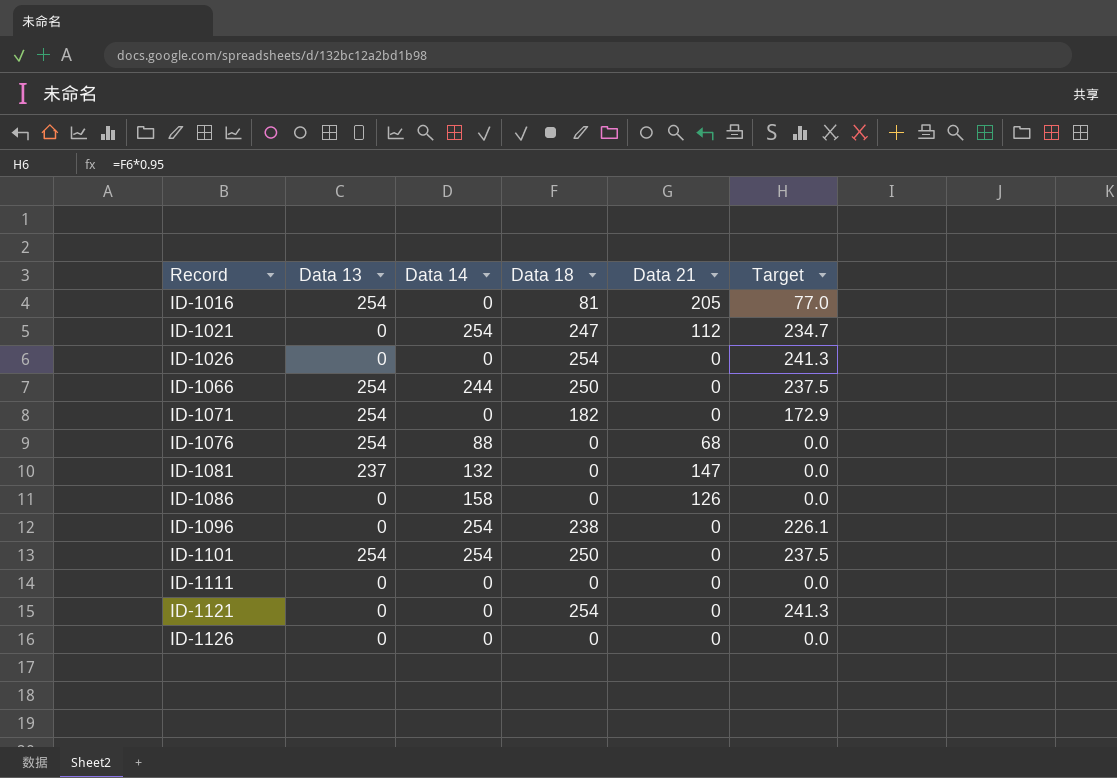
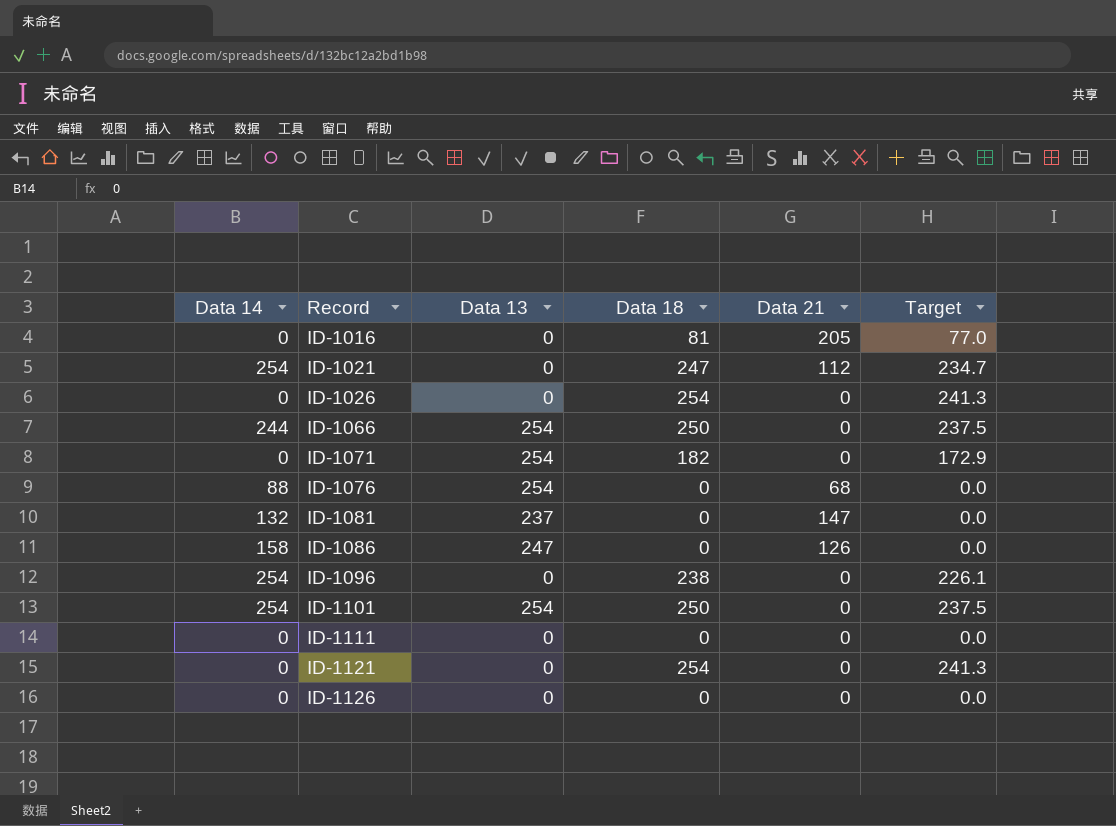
column Data 14 | position: 3 -> 1
ID-1016 | Data 13: 254 -> 0
ID-1086 | Data 13: 0 -> 247

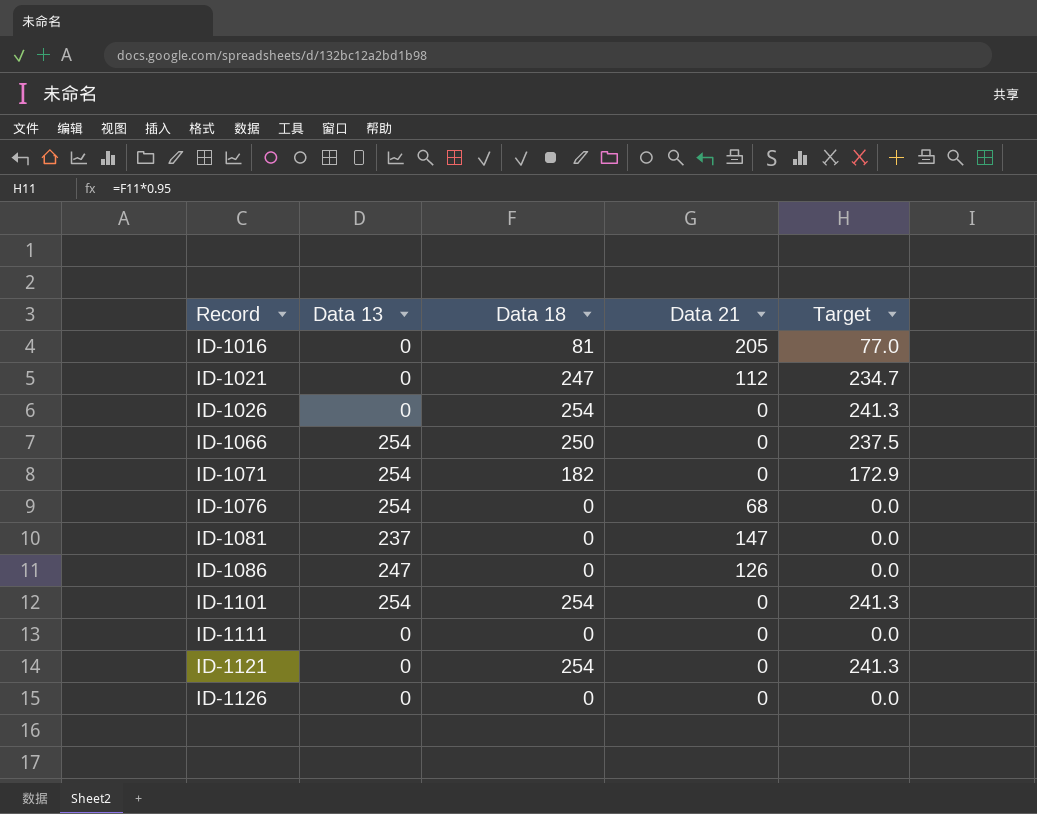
column Data 14 | position: 1 -> none
row ID-1096: 254 | 0 | 238 | 0 | 226.1 -> none
ID-1101 | Data 18: 250 -> 254
ID-1101 | Target: 237.5 -> 241.3

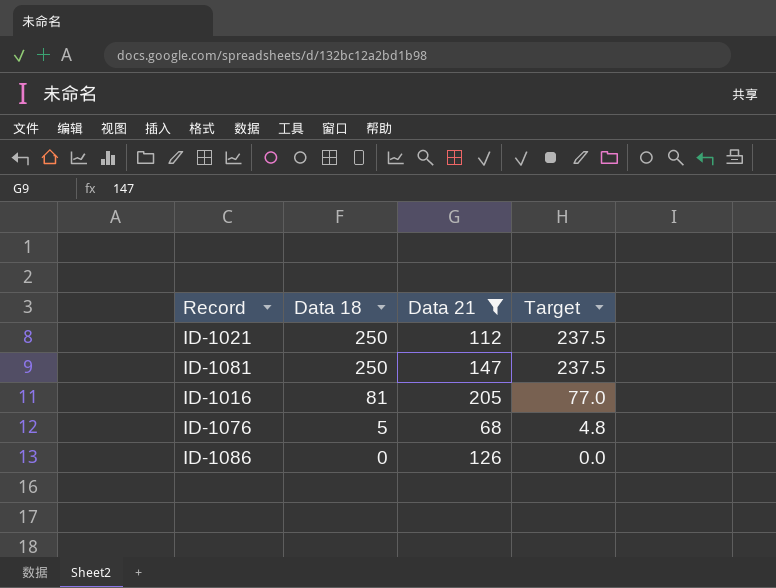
filter: none -> Data 21 != 0
row order: Record ascending -> Data 18 descending
column Data 13 | position: 2 -> none
ID-1021 | Data 18: 247 -> 250
ID-1021 | Target: 234.7 -> 237.5
ID-1081 | Data 18: 0 -> 250
ID-1081 | Target: 0.0 -> 237.5
ID-1076 | Data 18: 0 -> 5
ID-1076 | Target: 0.0 -> 4.8

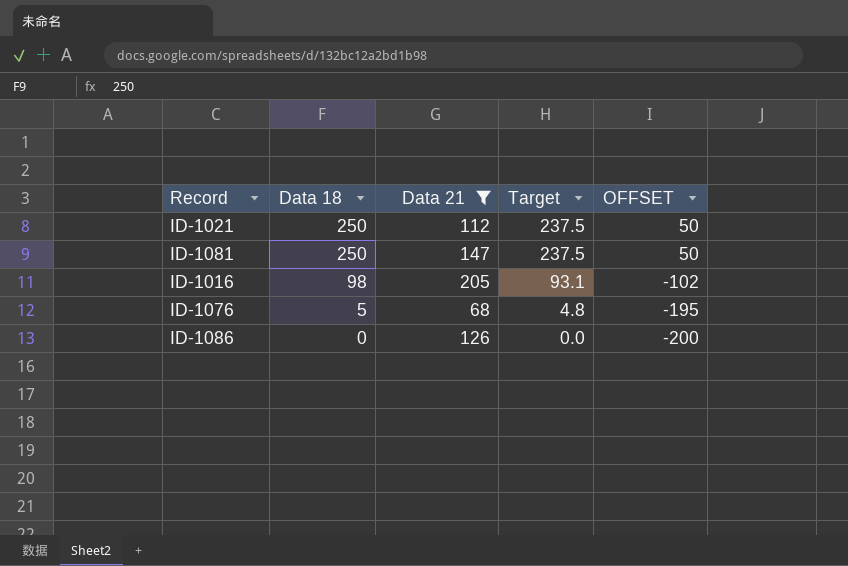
column OFFSET | formula: none -> [Data 18] - 200
ID-1016 | Data 18: 81 -> 98
ID-1016 | Target: 77.0 -> 93.1

